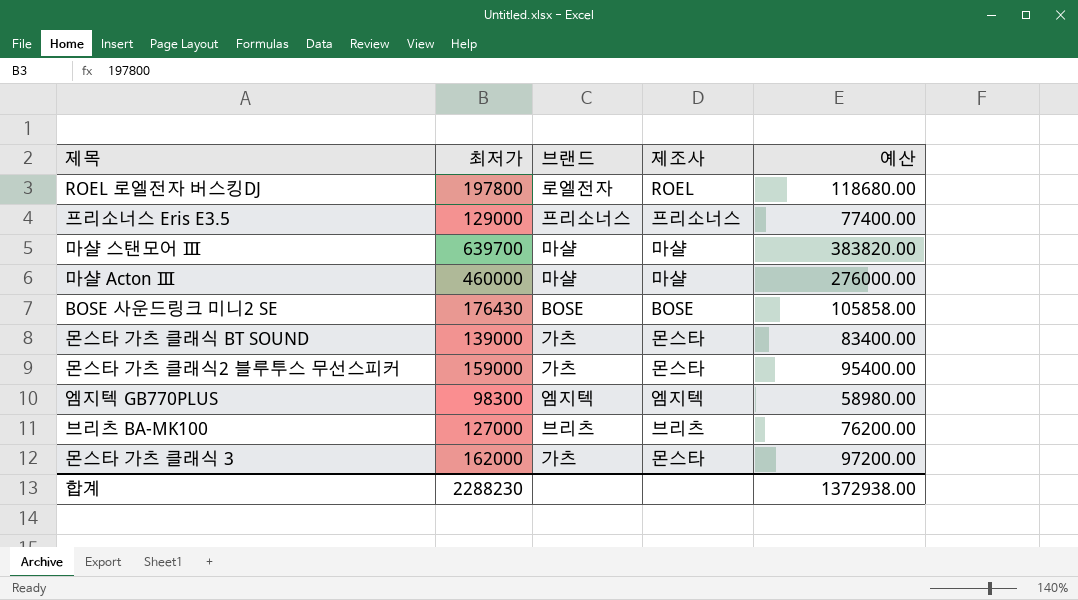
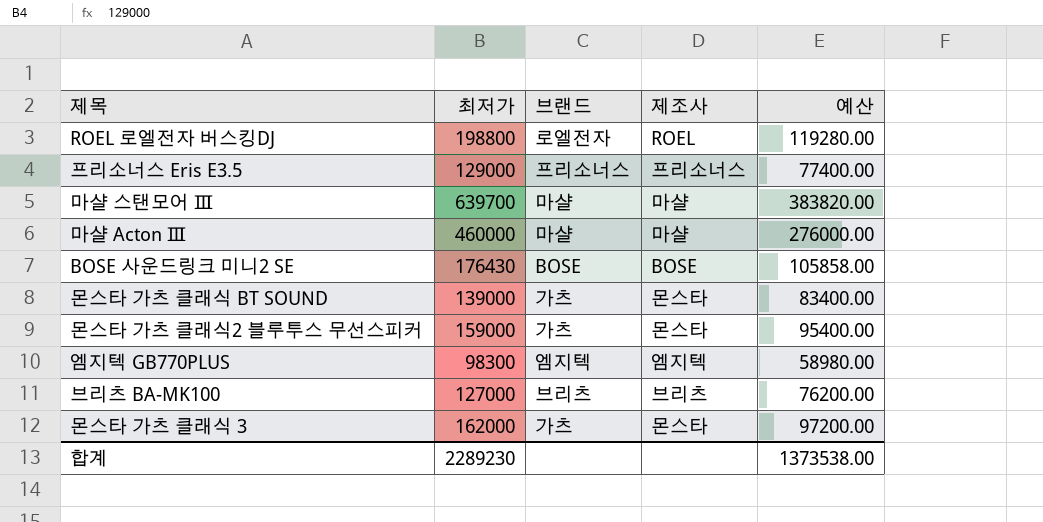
ROEL 로엘전자 버스킹DJ | 최저가: 197800 -> 198800
ROEL 로엘전자 버스킹DJ | 예산: 118680.00 -> 119280.00
합계 | 최저가: 2288230 -> 2289230
합계 | 예산: 1372938.00 -> 1373538.00

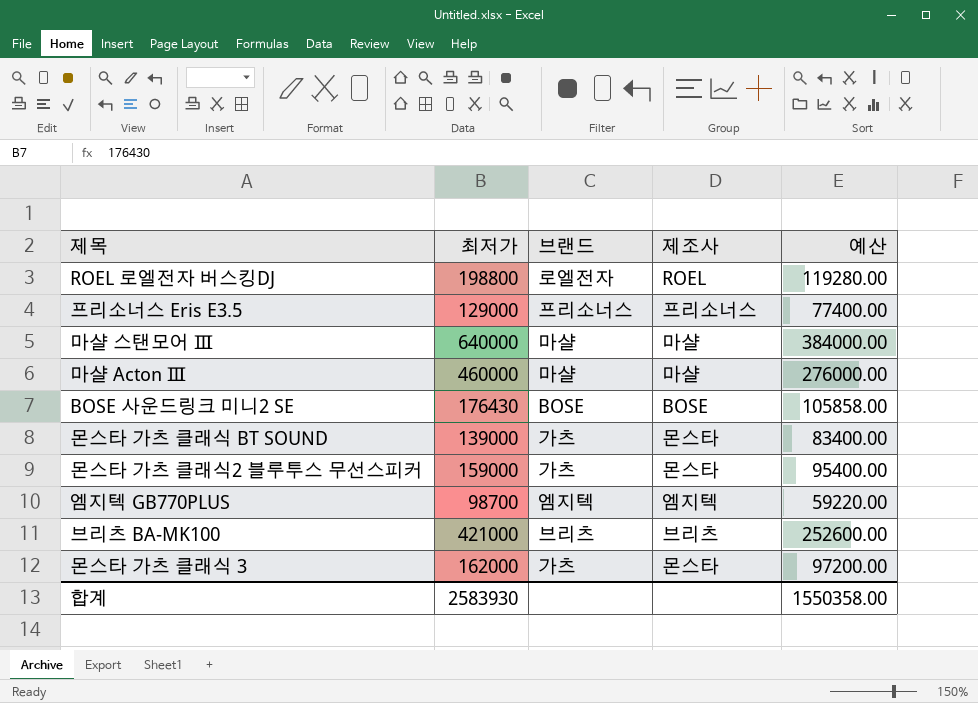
마샬 스탠모어 Ⅲ | 최저가: 639700 -> 640000
마샬 스탠모어 Ⅲ | 예산: 383820.00 -> 384000.00
엠지텍 GB770PLUS | 최저가: 98300 -> 98700
엠지텍 GB770PLUS | 예산: 58980.00 -> 59220.00
브리츠 BA-MK100 | 최저가: 127000 -> 421000
브리츠 BA-MK100 | 예산: 76200.00 -> 252600.00
합계 | 최저가: 2289230 -> 2583930
합계 | 예산: 1373538.00 -> 1550358.00

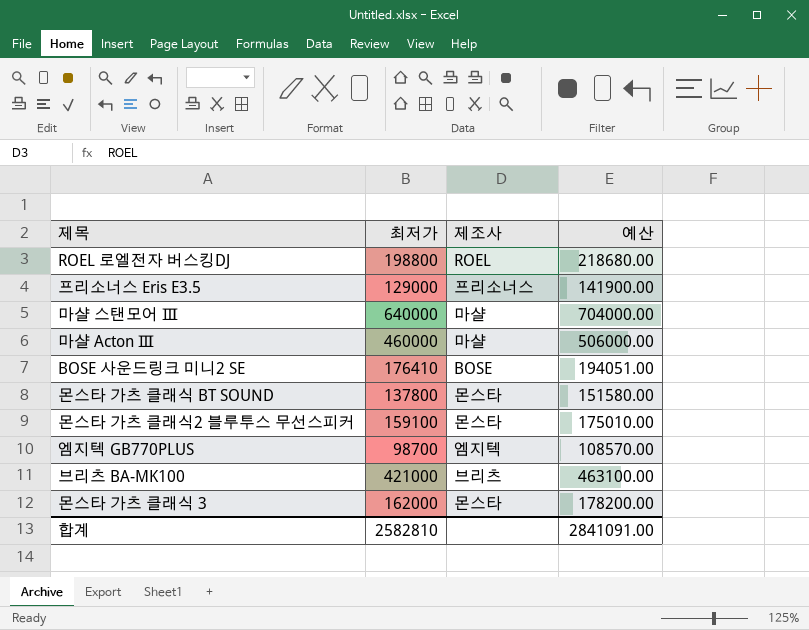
column 브랜드 | position: 3 -> none
column 예산 | formula: [최저가] * 0.6 -> [최저가] * 1.1
BOSE 사운드링크 미니2 SE | 최저가: 176430 -> 176410
몬스타 가츠 클래식 BT SOUND | 최저가: 139000 -> 137800
몬스타 가츠 클래식2 블루투스 무선스피커 | 최저가: 159000 -> 159100
합계 | 최저가: 2583930 -> 2582810
합계 | 예산: 1550358.00 -> 2841091.00

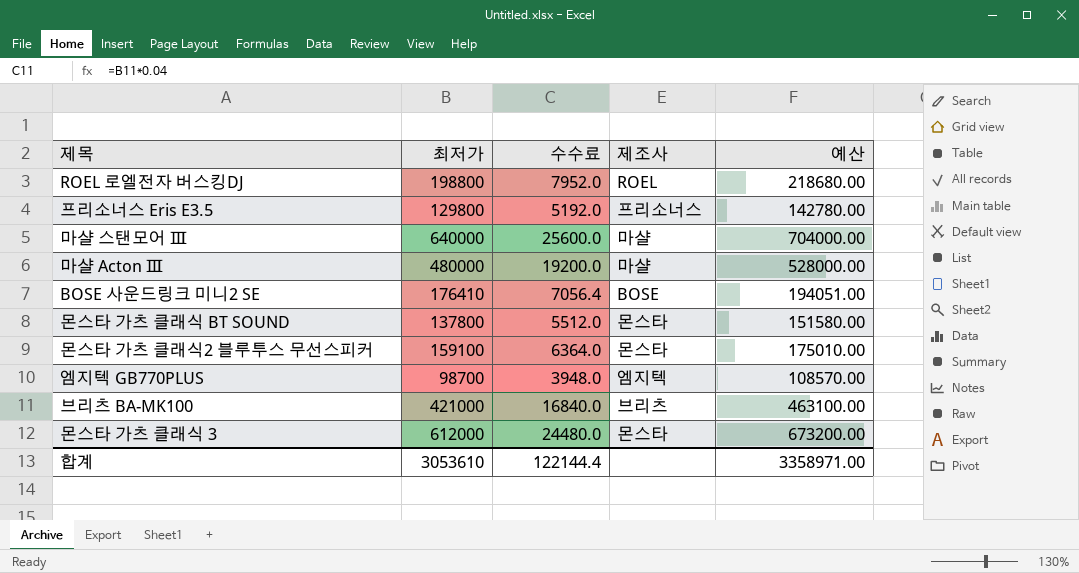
column 수수료 | formula: none -> [최저가] * 0.04
프리소너스 Eris E3.5 | 최저가: 129000 -> 129800
프리소너스 Eris E3.5 | 예산: 141900.00 -> 142780.00
마샬 Acton Ⅲ | 최저가: 460000 -> 480000
마샬 Acton Ⅲ | 예산: 506000.00 -> 528000.00
몬스타 가츠 클래식 3 | 최저가: 162000 -> 612000
몬스타 가츠 클래식 3 | 예산: 178200.00 -> 673200.00
합계 | 최저가: 2582810 -> 3053610
합계 | 예산: 2841091.00 -> 3358971.00

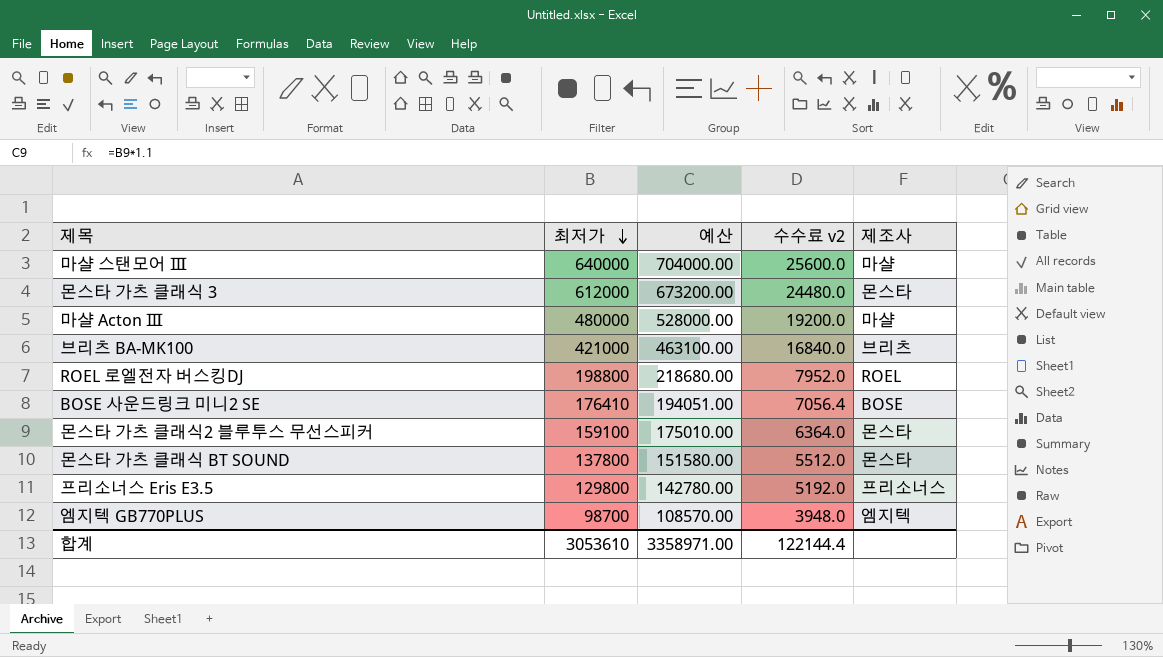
row order: none -> 최저가 descending
column 예산 | position: 5 -> 3
column name: 수수료 -> 수수료 v2

